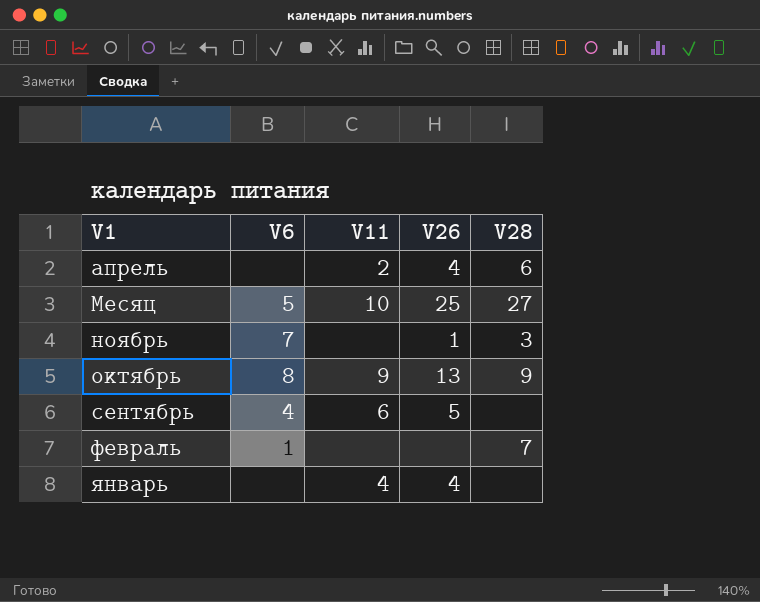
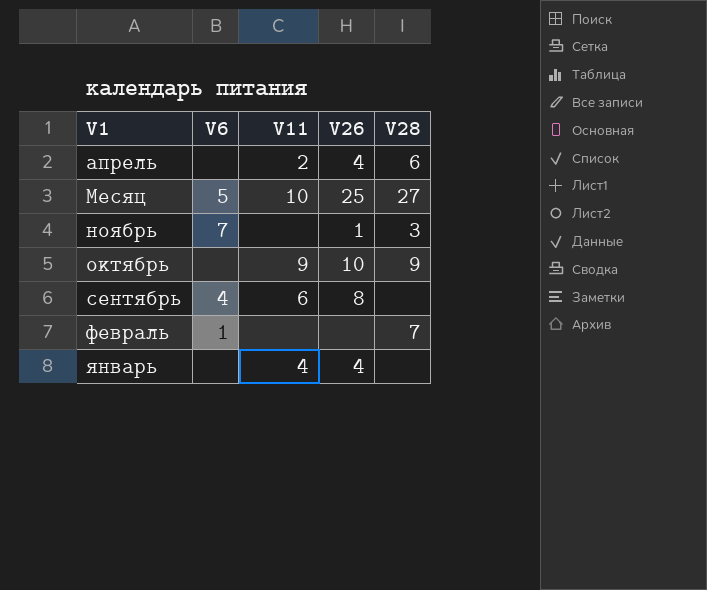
октябрь | V6: 8 -> none
октябрь | V26: 13 -> 10
сентябрь | V26: 5 -> 8

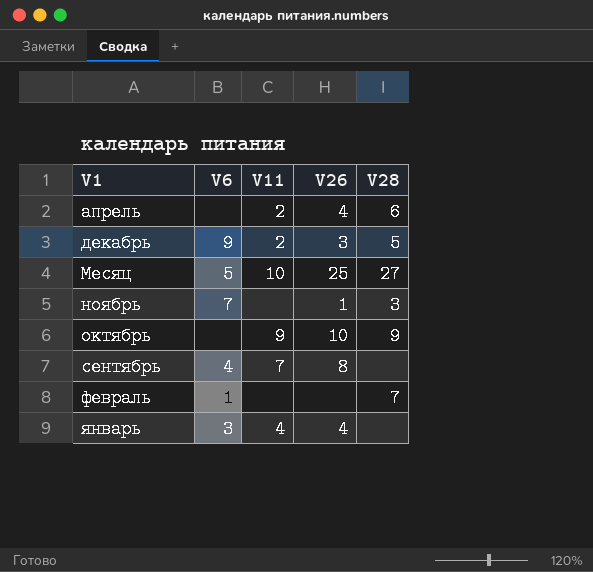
row декабрь: none -> 9 | 2 | 3 | 5
сентябрь | V11: 6 -> 7
январь | V6: none -> 3

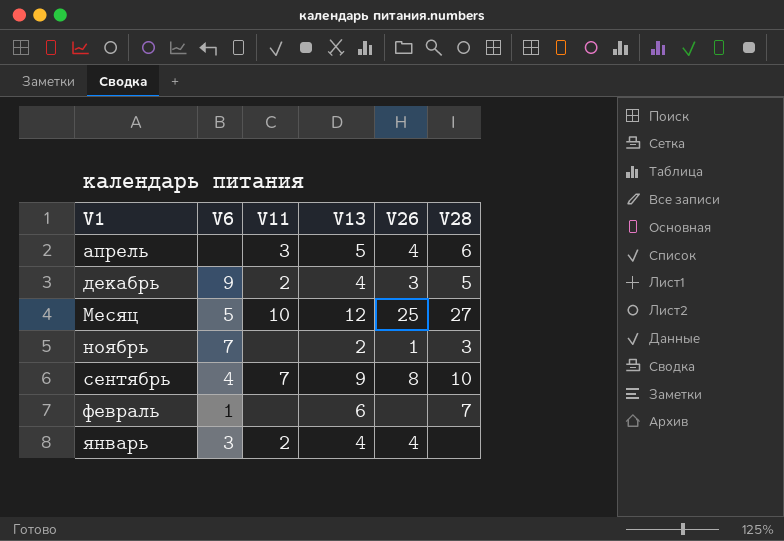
column V13 | position: none -> 4
row октябрь: none | 9 | 10 | 9 -> none
апрель | V11: 2 -> 3
сентябрь | V28: none -> 10
январь | V11: 4 -> 2

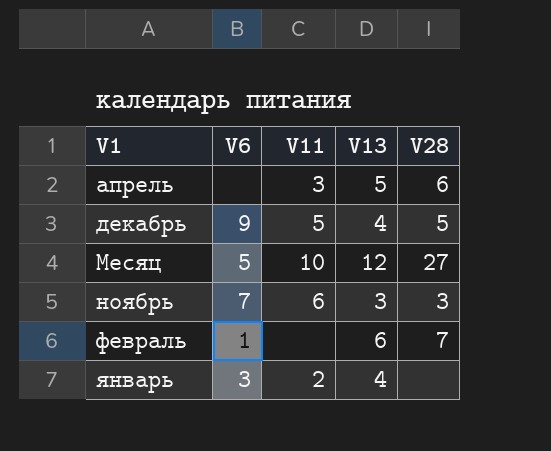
column V26 | position: 5 -> none
row сентябрь: 4 | 7 | 9 | 8 | 10 -> none
декабрь | V11: 2 -> 5
ноябрь | V11: none -> 6
ноябрь | V13: 2 -> 3

